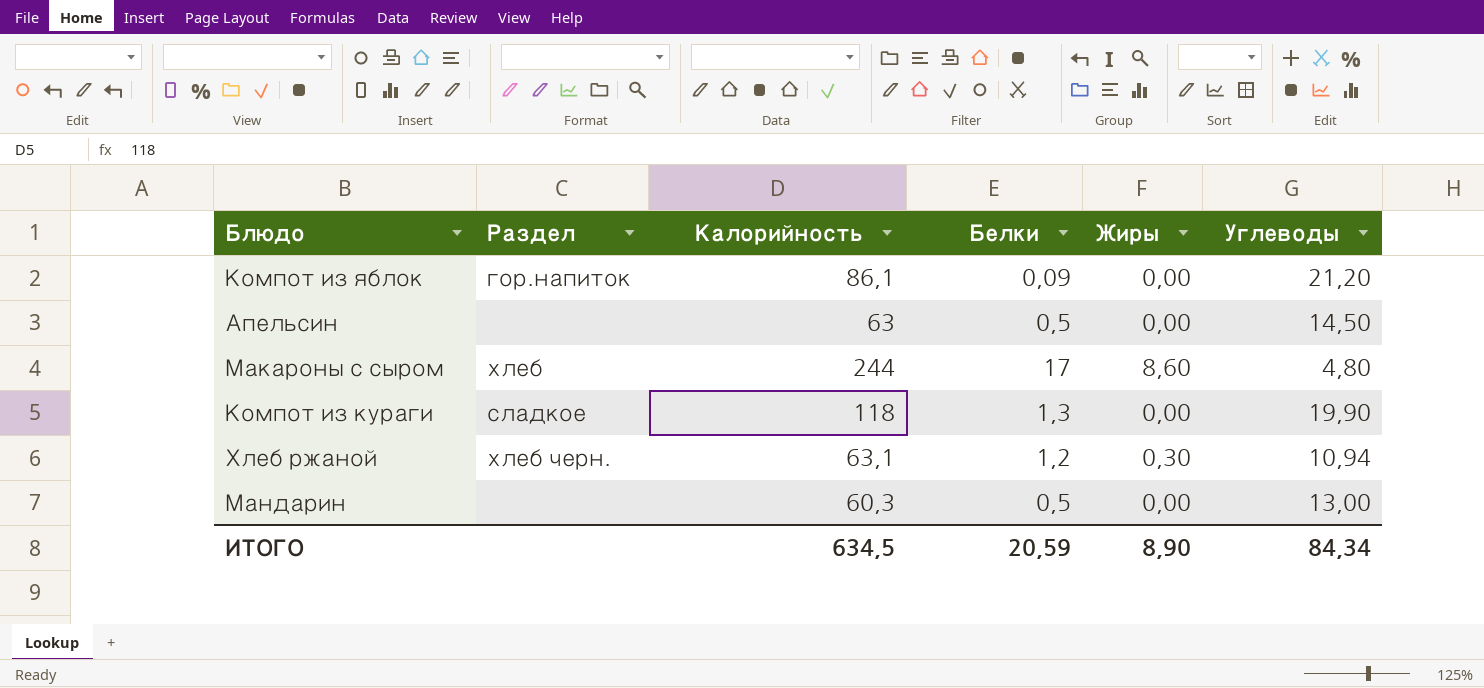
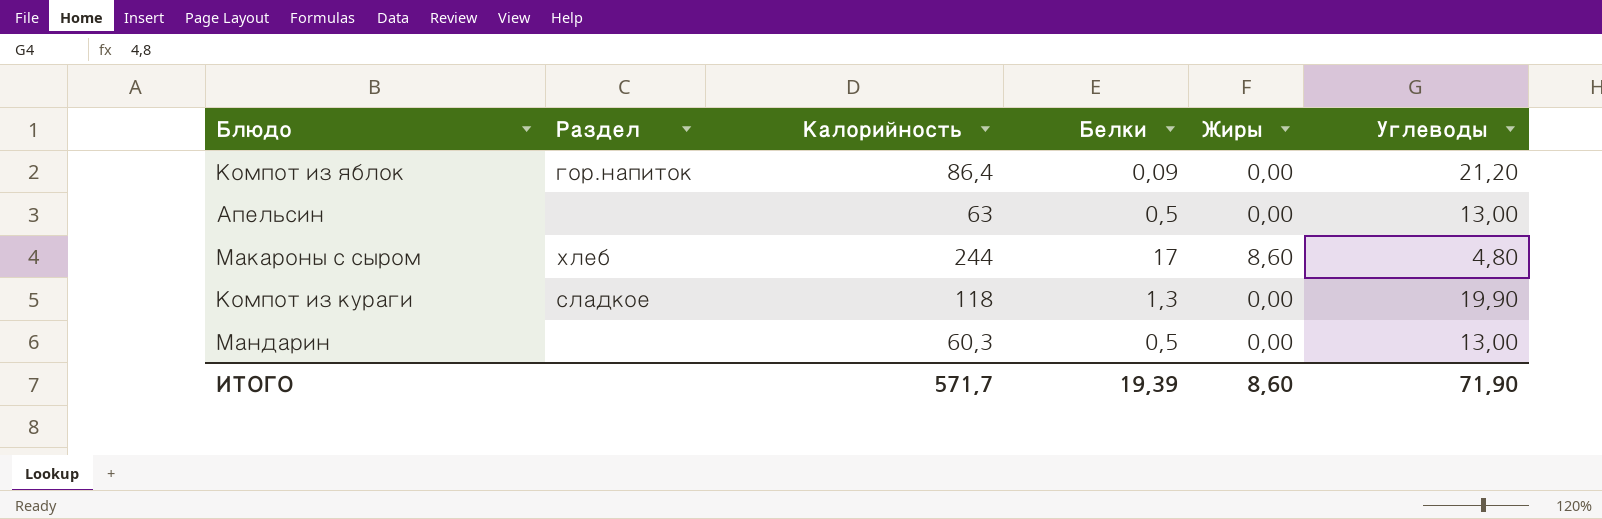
row Хлеб ржаной: хлеб черн. | 63,1 | 1,2 | 0,30 | 10,94 -> none
Компот из яблок | Калорийность: 86,1 -> 86,4
Апельсин | Углеводы: 14,50 -> 13,00
ИТОГО | Калорийность: 634,5 -> 571,7
ИТОГО | Белки: 20,59 -> 19,39
ИТОГО | Жиры: 8,90 -> 8,60
ИТОГО | Углеводы: 84,34 -> 71,90

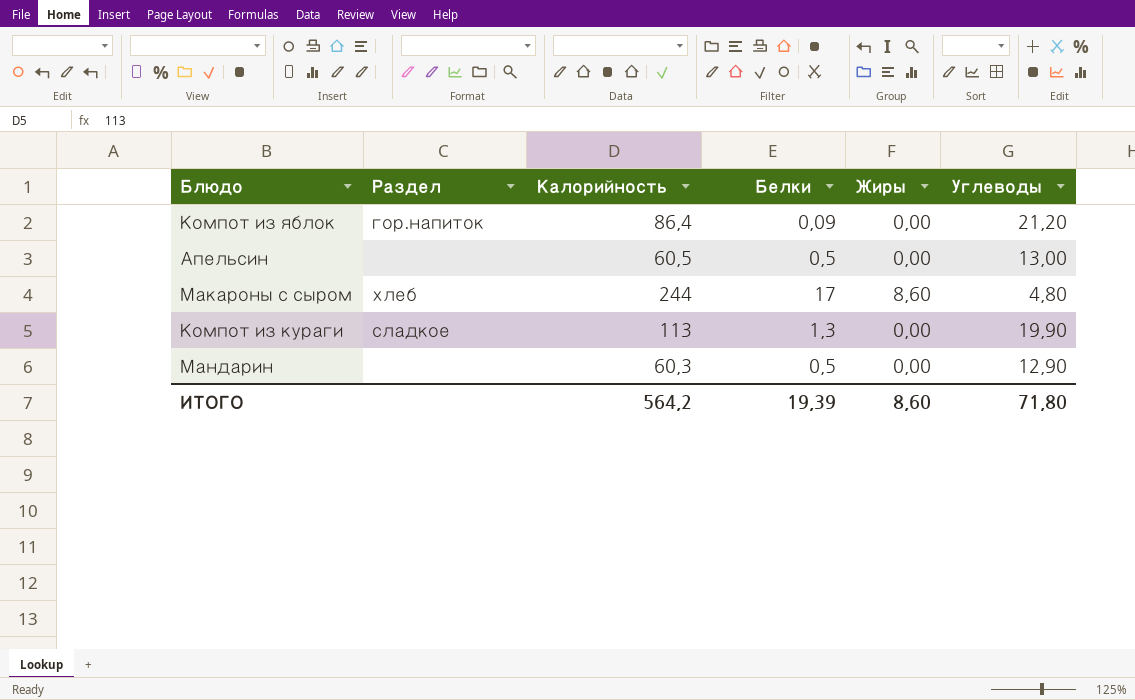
Апельсин | Калорийность: 63 -> 60,5
Компот из кураги | Калорийность: 118 -> 113
Мандарин | Углеводы: 13,00 -> 12,90
ИТОГО | Калорийность: 571,7 -> 564,2
ИТОГО | Углеводы: 71,90 -> 71,80

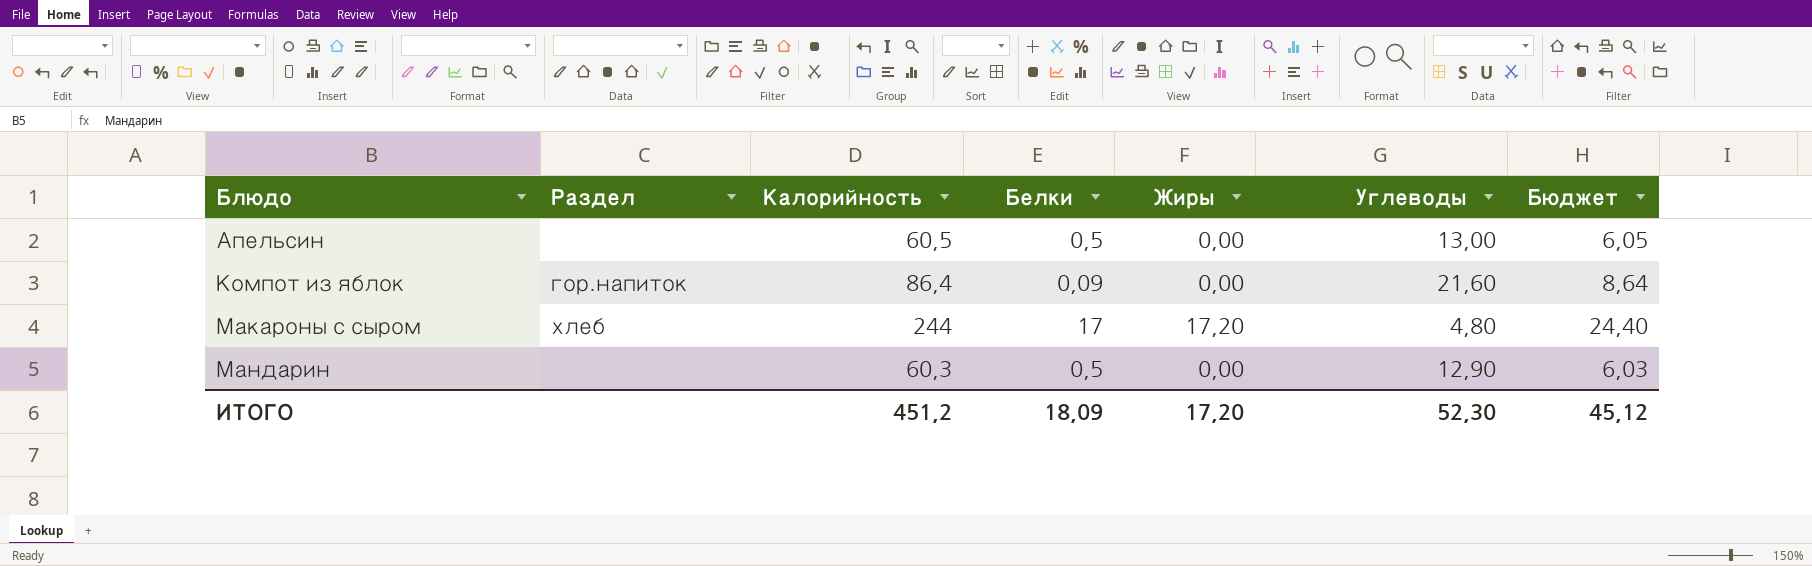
row order: none -> Блюдо ascending
column Бюджет | formula: none -> [Калорийность] * 0,1
row Компот из кураги: сладкое | 113 | 1,3 | 0,00 | 19,90 -> none
Компот из яблок | Углеводы: 21,20 -> 21,60
Макароны с сыром | Жиры: 8,60 -> 17,20
ИТОГО | Калорийность: 564,2 -> 451,2
ИТОГО | Белки: 19,39 -> 18,09
ИТОГО | Жиры: 8,60 -> 17,20
ИТОГО | Углеводы: 71,80 -> 52,30

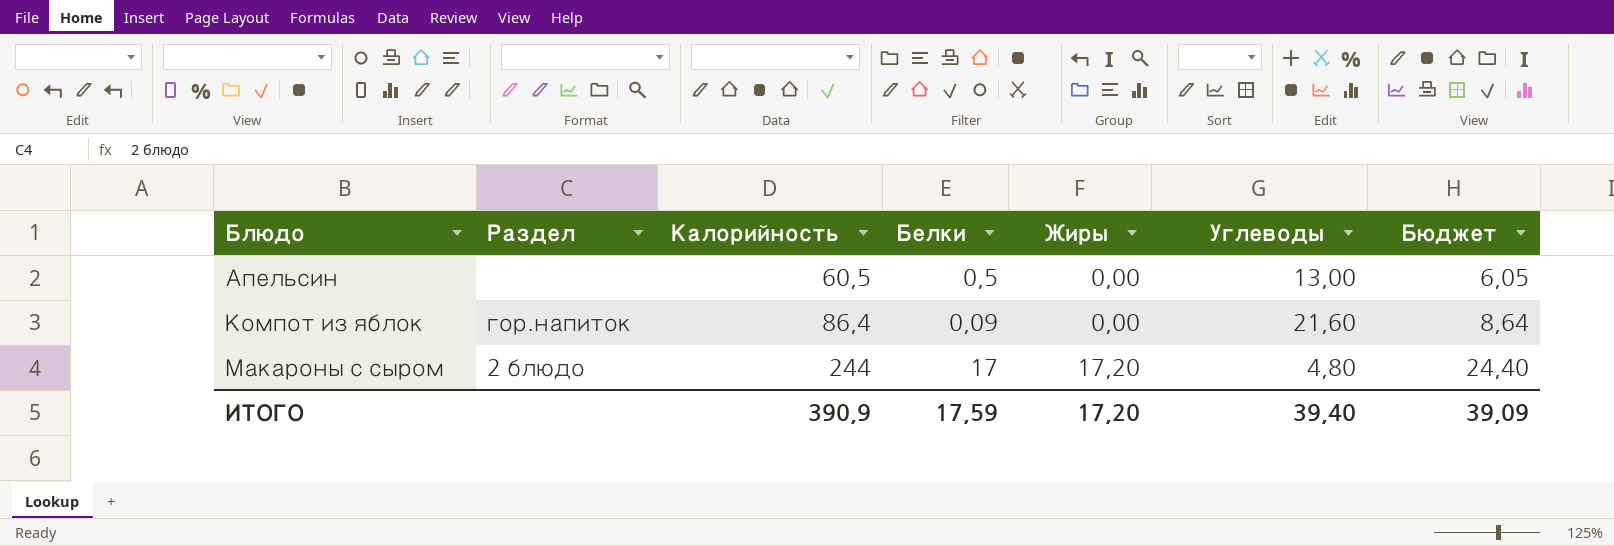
row Мандарин: none | 60,3 | 0,5 | 0,00 | 12,90 | 6,03 -> none
Макароны с сыром | Раздел: хлеб -> 2 блюдо
ИТОГО | Калорийность: 451,2 -> 390,9
ИТОГО | Белки: 18,09 -> 17,59
ИТОГО | Углеводы: 52,30 -> 39,40
ИТОГО | Бюджет: 45,12 -> 39,09

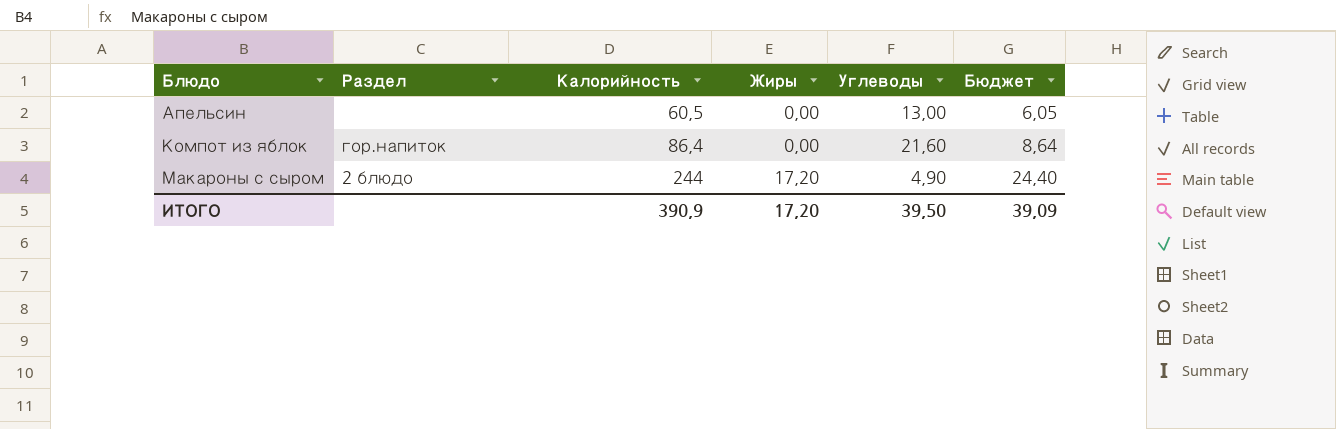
column Белки | position: 4 -> none
Макароны с сыром | Углеводы: 4,80 -> 4,90
ИТОГО | Углеводы: 39,40 -> 39,50

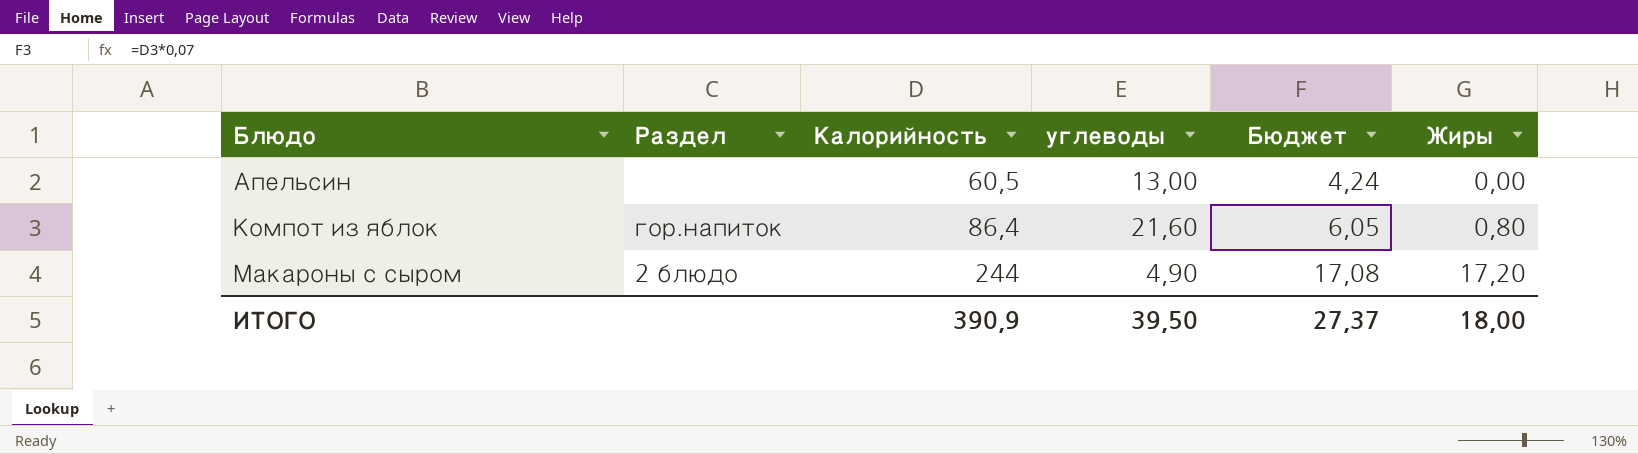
column name: Углеводы -> углеводы
column Бюджет | formula: [Калорийность] * 0,1 -> [Калорийность] * 0,07
column Жиры | position: 4 -> 6
Компот из яблок | Жиры: 0,00 -> 0,80
ИТОГО | Бюджет: 39,09 -> 27,37
ИТОГО | Жиры: 17,20 -> 18,00

